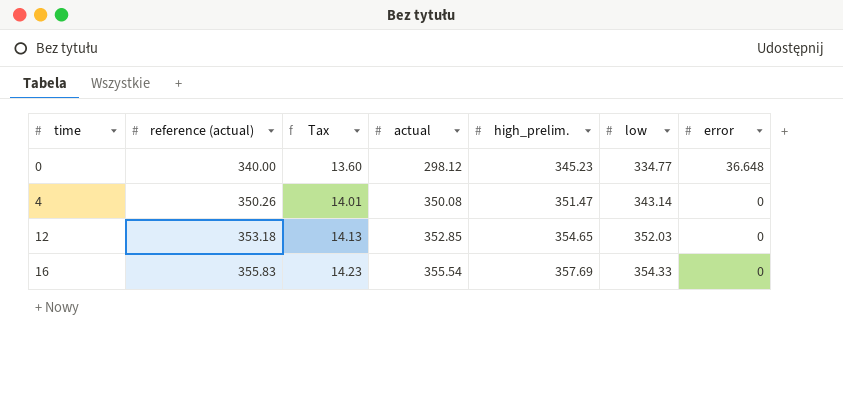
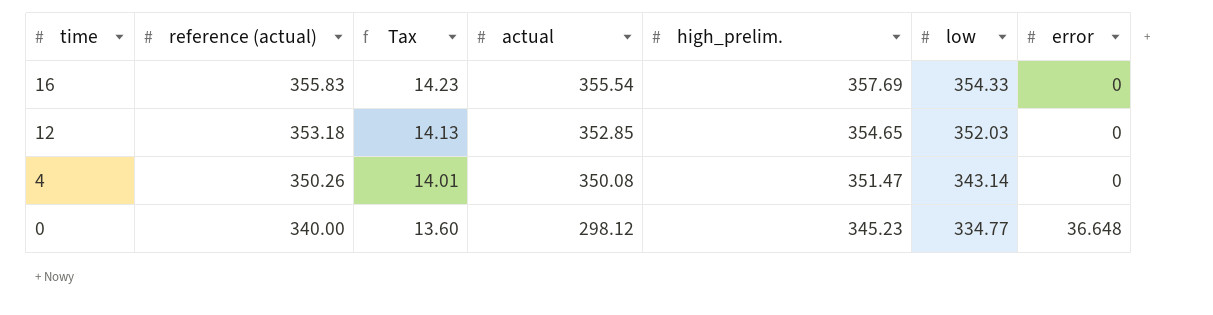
row order: time ascending -> time descending

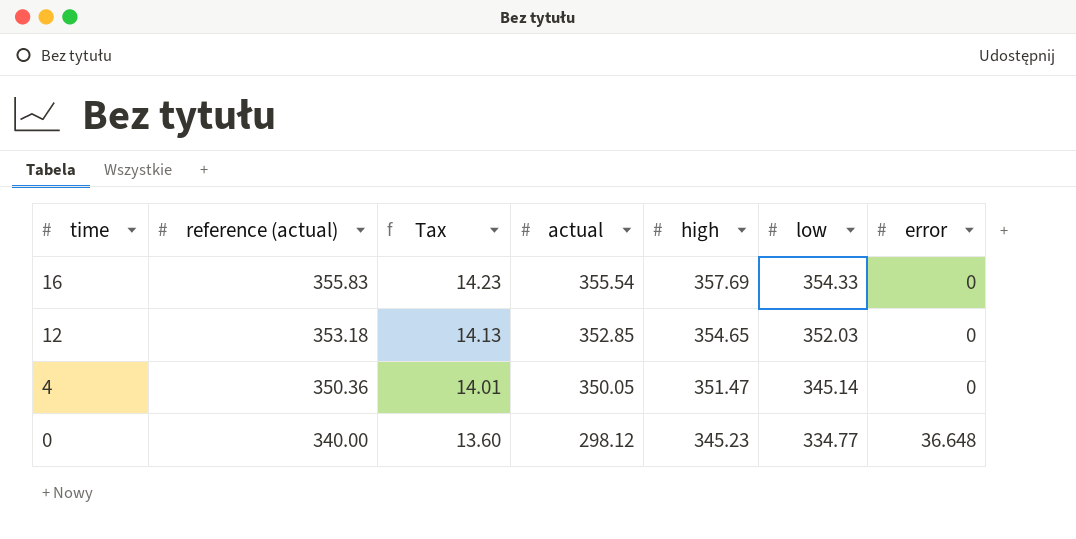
column name: high_prelim. -> high
4 | reference (actual): 350.26 -> 350.36
4 | actual: 350.08 -> 350.05
4 | low: 343.14 -> 345.14

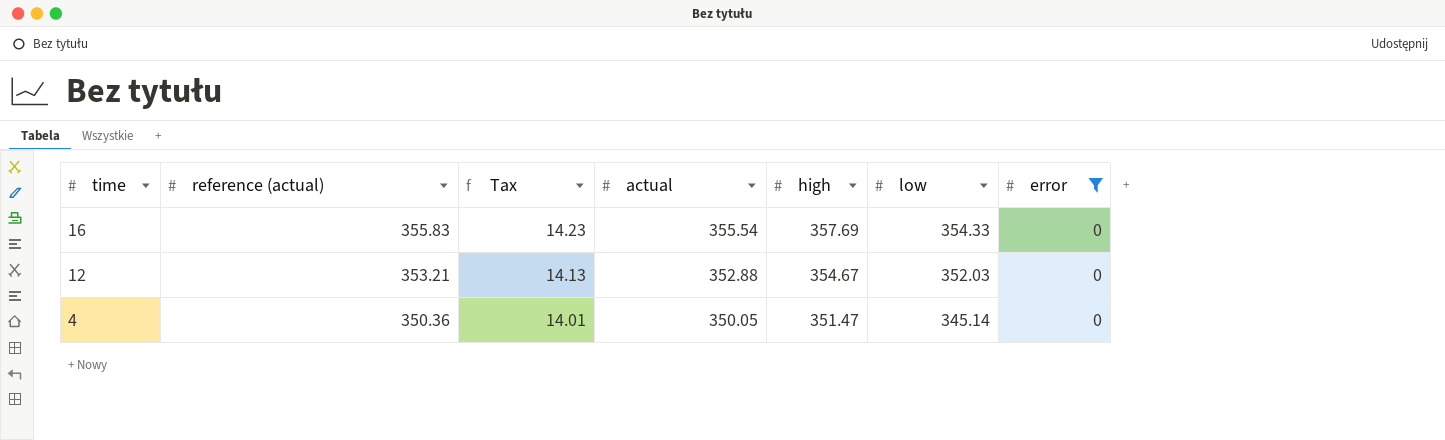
filter: none -> error = 0
12 | reference (actual): 353.18 -> 353.21
12 | actual: 352.85 -> 352.88
12 | high: 354.65 -> 354.67

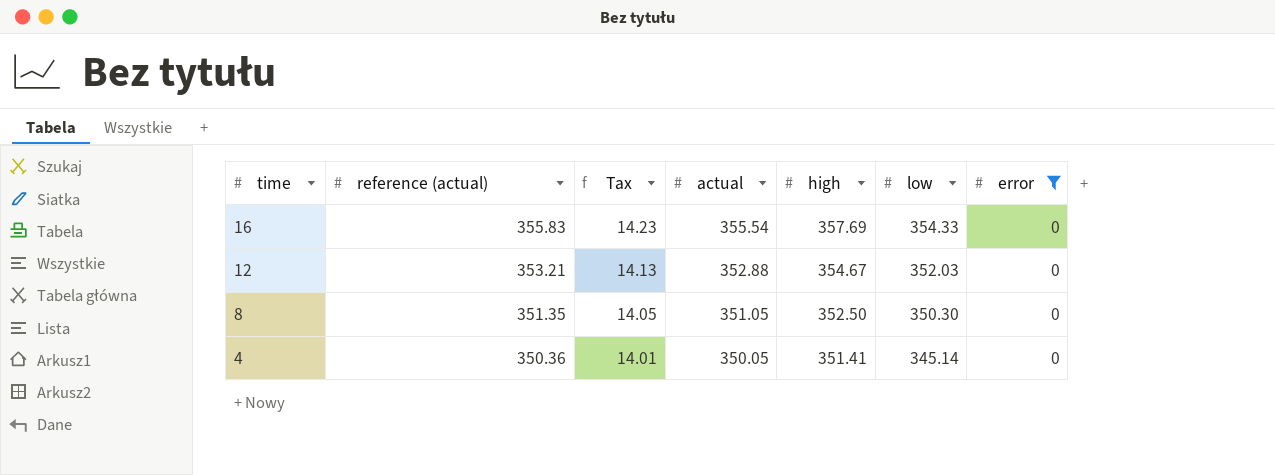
row 8: none -> 351.35 | 14.05 | 351.05 | 352.50 | 350.30 | 0
4 | high: 351.47 -> 351.41

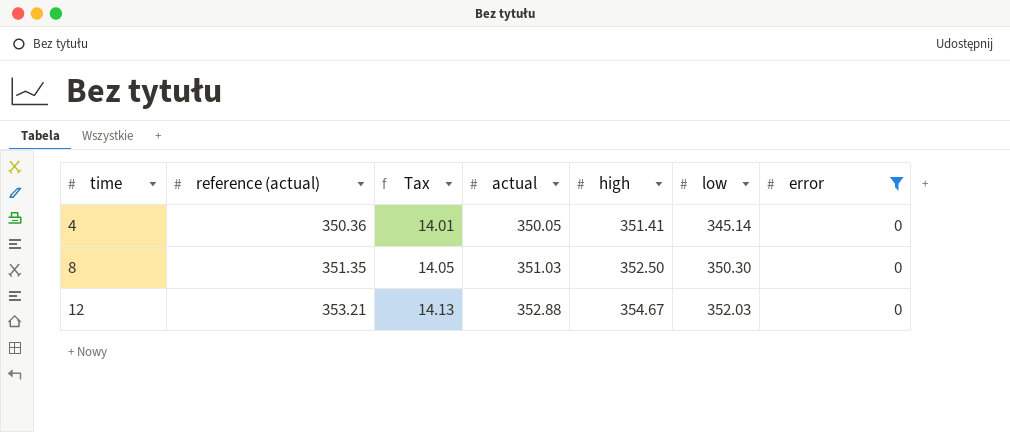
row order: time descending -> time ascending
row 16: 355.83 | 14.23 | 355.54 | 357.69 | 354.33 | 0 -> none
8 | actual: 351.05 -> 351.03

